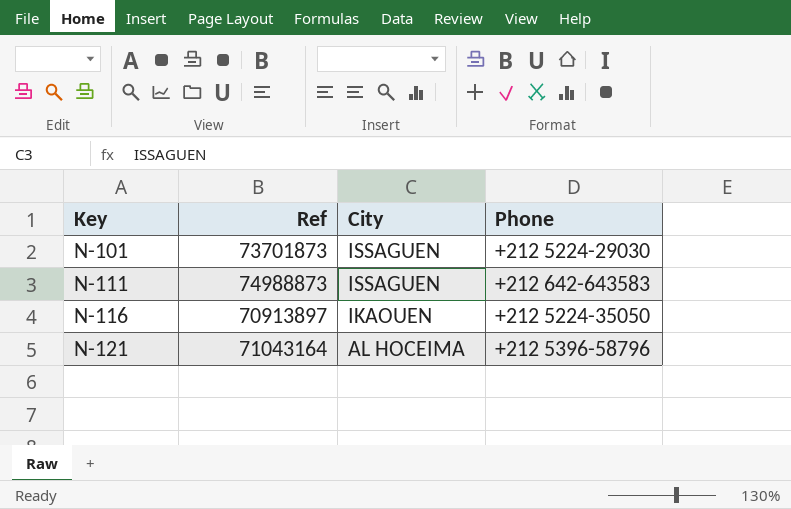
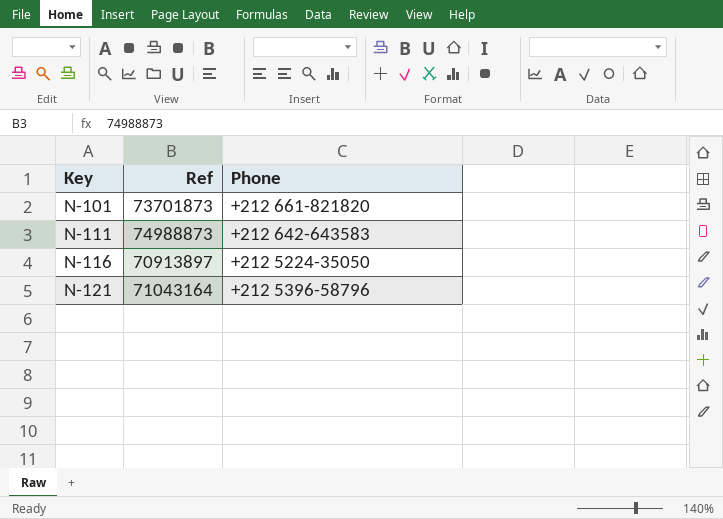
column City | position: 3 -> none
N-101 | Phone: +212 5224-29030 -> +212 661-821820

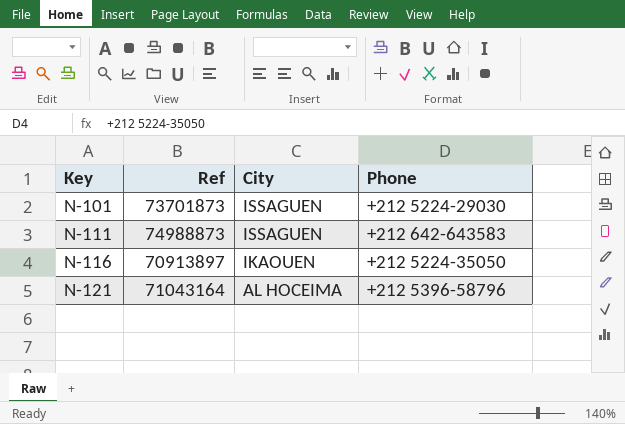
column City | position: none -> 3
N-101 | Phone: +212 661-821820 -> +212 5224-29030

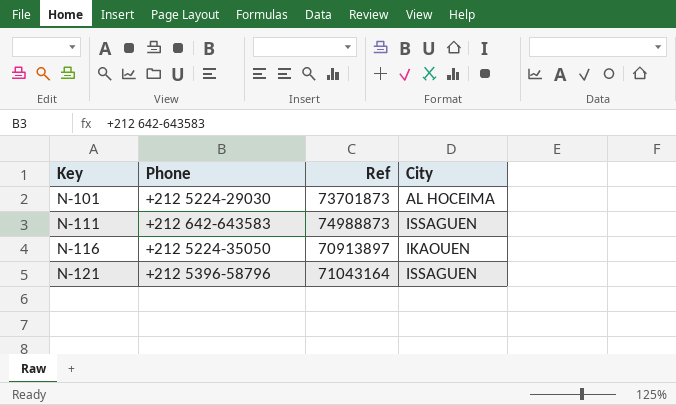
column Phone | position: 4 -> 2
N-101 | City: ISSAGUEN -> AL HOCEIMA
N-121 | City: AL HOCEIMA -> ISSAGUEN

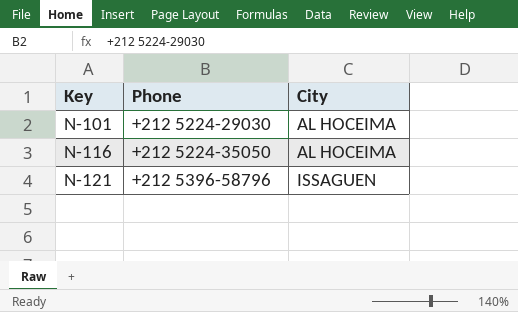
column Ref | position: 3 -> none
row N-111: +212 642-643583 | 74988873 | ISSAGUEN -> none
N-116 | City: IKAOUEN -> AL HOCEIMA

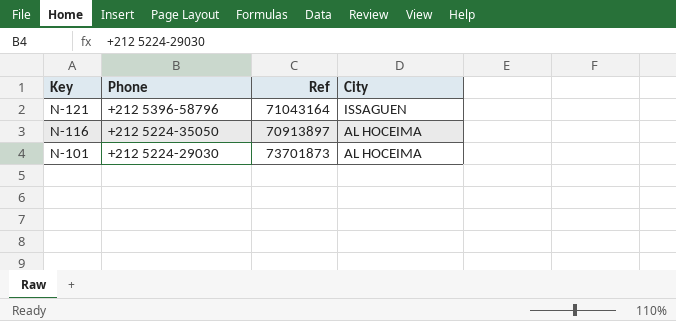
row order: Key ascending -> Key descending
column Ref | position: none -> 3

